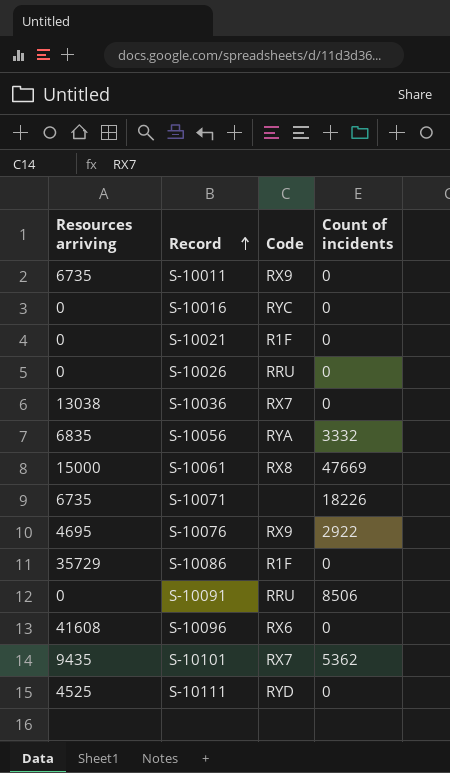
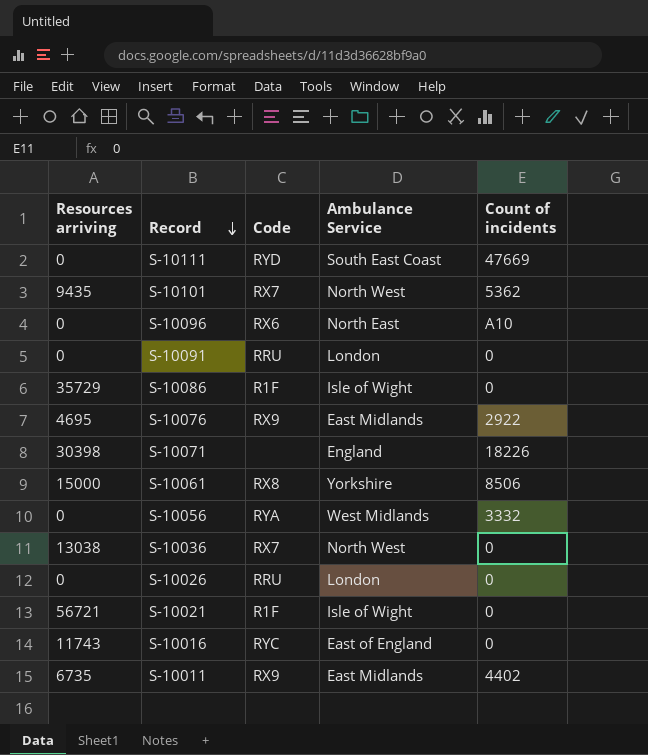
row order: Record ascending -> Record descending
column Ambulance Service | position: none -> 4
S-10111 | Resources arriving: 4525 -> 0
S-10111 | Count of incidents: 0 -> 47669
S-10096 | Resources arriving: 41608 -> 0
S-10096 | Count of incidents: 0 -> A10
S-10091 | Count of incidents: 8506 -> 0
S-10071 | Resources arriving: 6735 -> 30398
S-10061 | Count of incidents: 47669 -> 8506
S-10056 | Resources arriving: 6835 -> 0
S-10021 | Resources arriving: 0 -> 56721
S-10016 | Resources arriving: 0 -> 11743
S-10011 | Count of incidents: 0 -> 4402

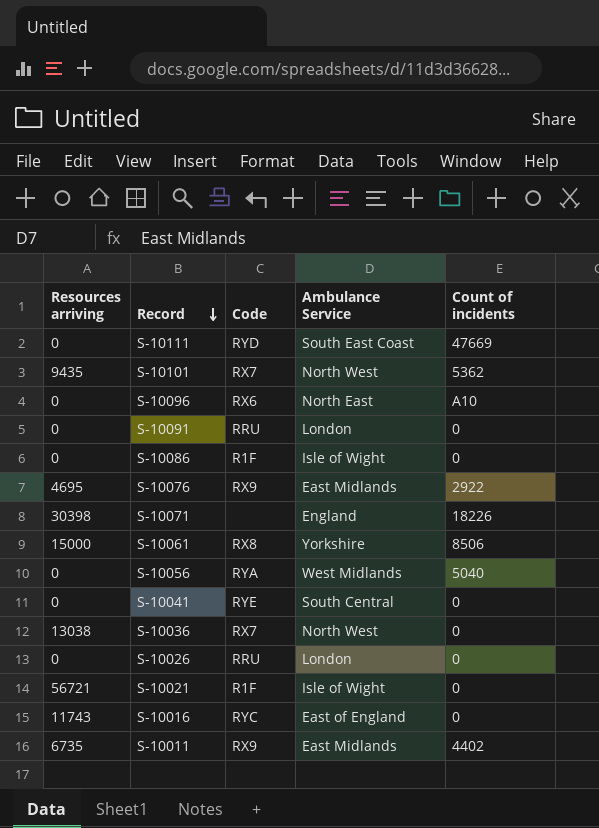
S-10086 | Resources arriving: 35729 -> 0
S-10056 | Count of incidents: 3332 -> 5040
row S-10041: none -> 0 | RYE | South Central | 0

